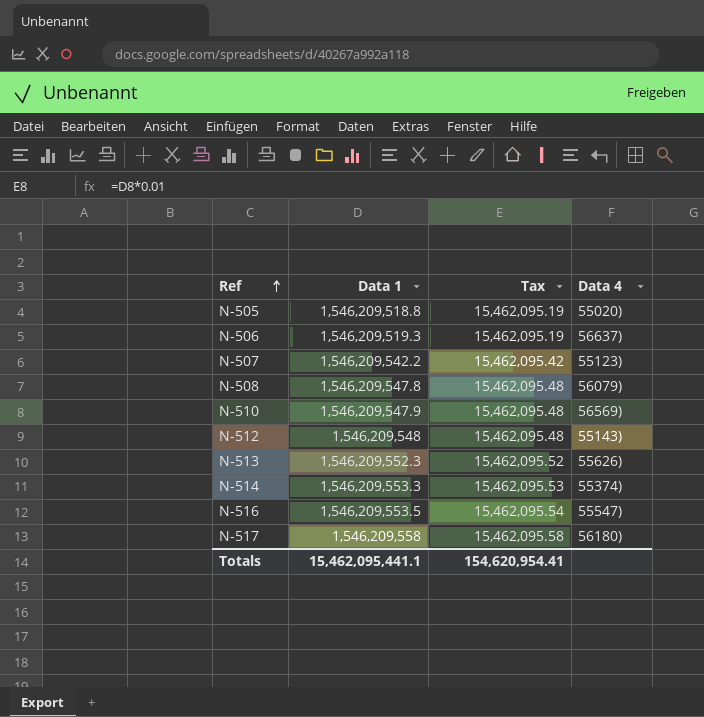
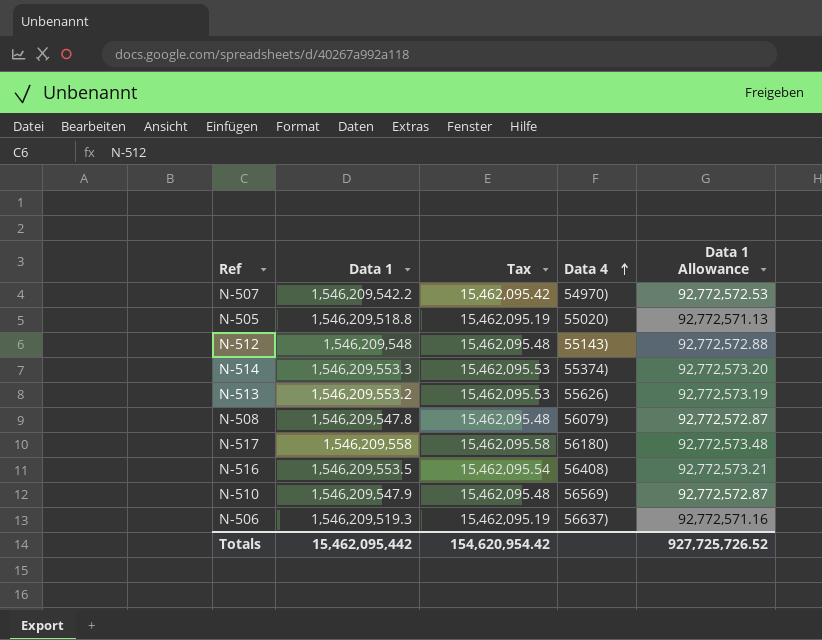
row order: Ref ascending -> Data 4 ascending
column Data 1 Allowance | formula: none -> [Data 1] * 0.06
N-507 | Data 4: 55123) -> 54970)
N-513 | Data 1: 1,546,209,552.3 -> 1,546,209,553.2
N-513 | Tax: 15,462,095.52 -> 15,462,095.53
N-516 | Data 4: 55547) -> 56408)
Totals | Data 1: 15,462,095,441.1 -> 15,462,095,442
Totals | Tax: 154,620,954.41 -> 154,620,954.42

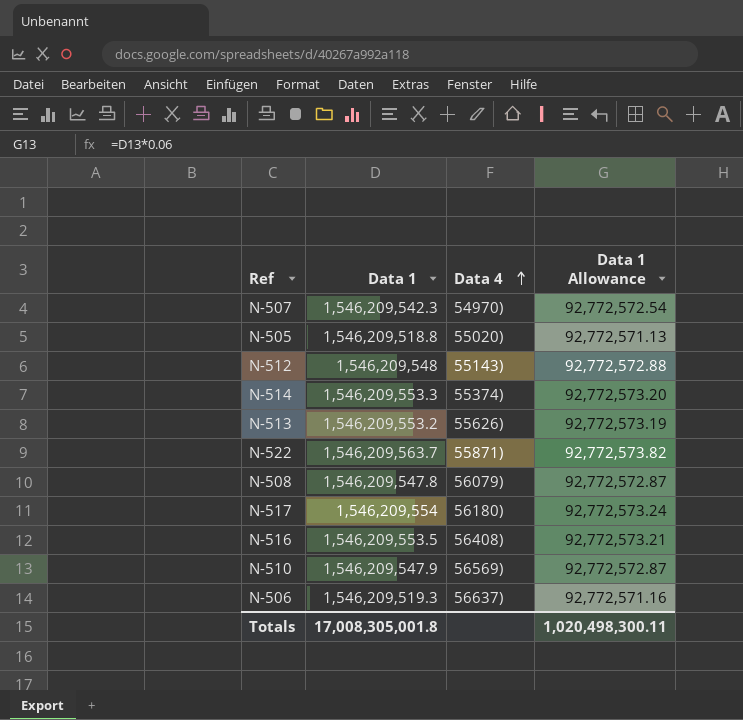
column Tax | formula: [Data 1] * 0.01 -> none
N-507 | Data 1: 1,546,209,542.2 -> 1,546,209,542.3
N-507 | Data 1 Allowance: 92,772,572.53 -> 92,772,572.54
row N-522: none -> 1,546,209,563.7 | 55871) | 92,772,573.82
N-517 | Data 1: 1,546,209,558 -> 1,546,209,554
N-517 | Data 1 Allowance: 92,772,573.48 -> 92,772,573.24
Totals | Data 1: 15,462,095,442 -> 17,008,305,001.8
Totals | Data 1 Allowance: 927,725,726.52 -> 1,020,498,300.11

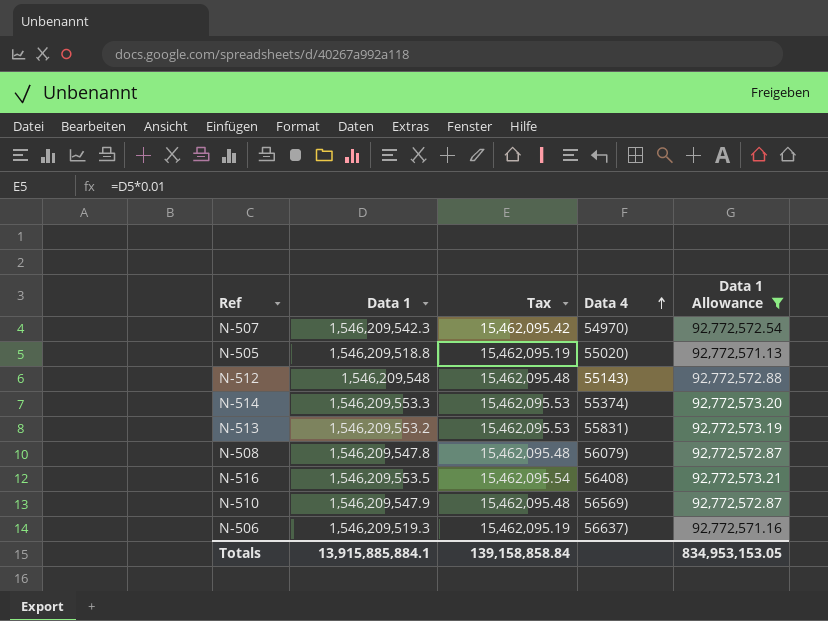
filter: none -> Data 1 Allowance <= 92,772,573.21
column Tax | formula: none -> [Data 1] * 0.01
N-513 | Data 4: 55626) -> 55831)
Totals | Data 1: 17,008,305,001.8 -> 13,915,885,884.1
Totals | Data 1 Allowance: 1,020,498,300.11 -> 834,953,153.05

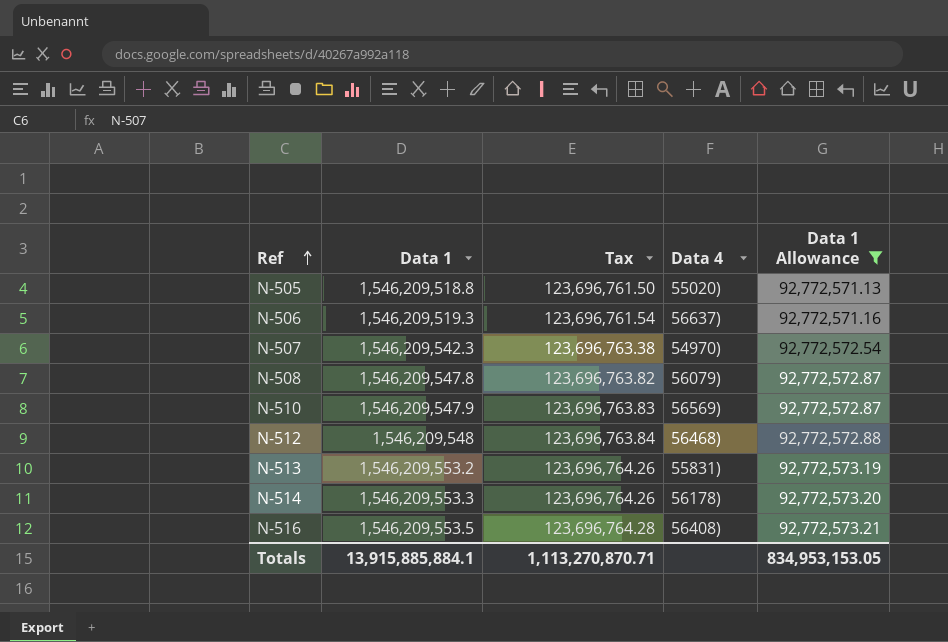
row order: Data 4 ascending -> Ref ascending
column Tax | formula: [Data 1] * 0.01 -> [Data 1] * 0.08
N-512 | Data 4: 55143) -> 56468)
N-514 | Data 4: 55374) -> 56178)
Totals | Tax: 139,158,858.84 -> 1,113,270,870.71

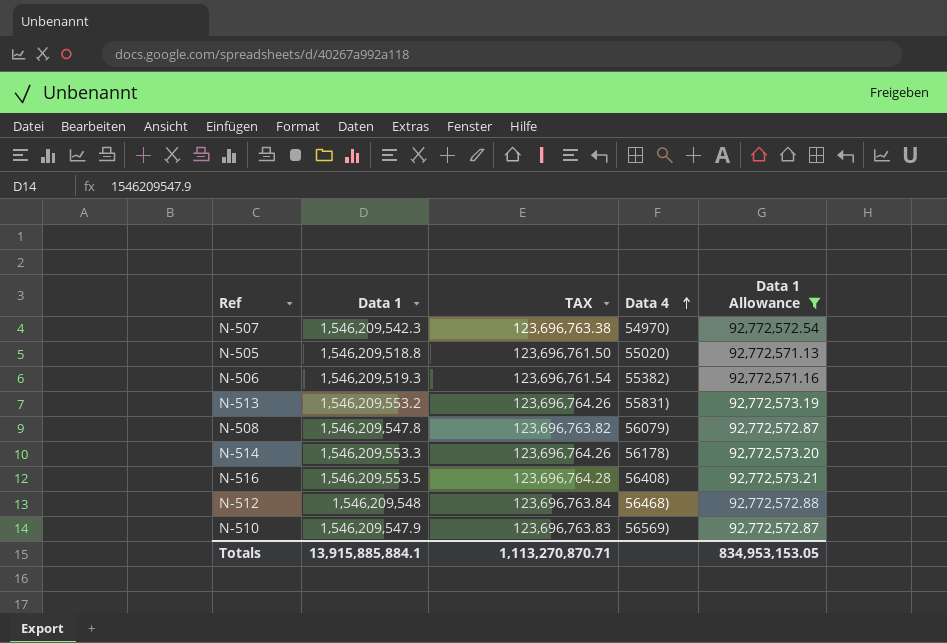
row order: Ref ascending -> Data 4 ascending
column name: Tax -> TAX
N-506 | Data 4: 56637) -> 55382)

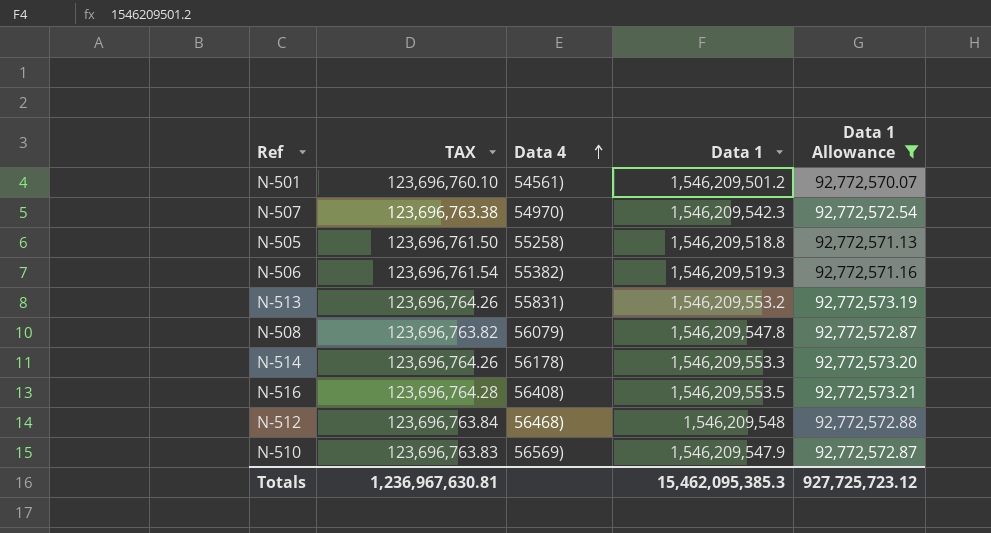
column Data 1 | position: 2 -> 4
row N-501: none -> 123,696,760.10 | 54561) | 1,546,209,501.2 | 92,772,570.07
N-505 | Data 4: 55020) -> 55258)
Totals | TAX: 1,113,270,870.71 -> 1,236,967,630.81
Totals | Data 1: 13,915,885,884.1 -> 15,462,095,385.3
Totals | Data 1 Allowance: 834,953,153.05 -> 927,725,723.12

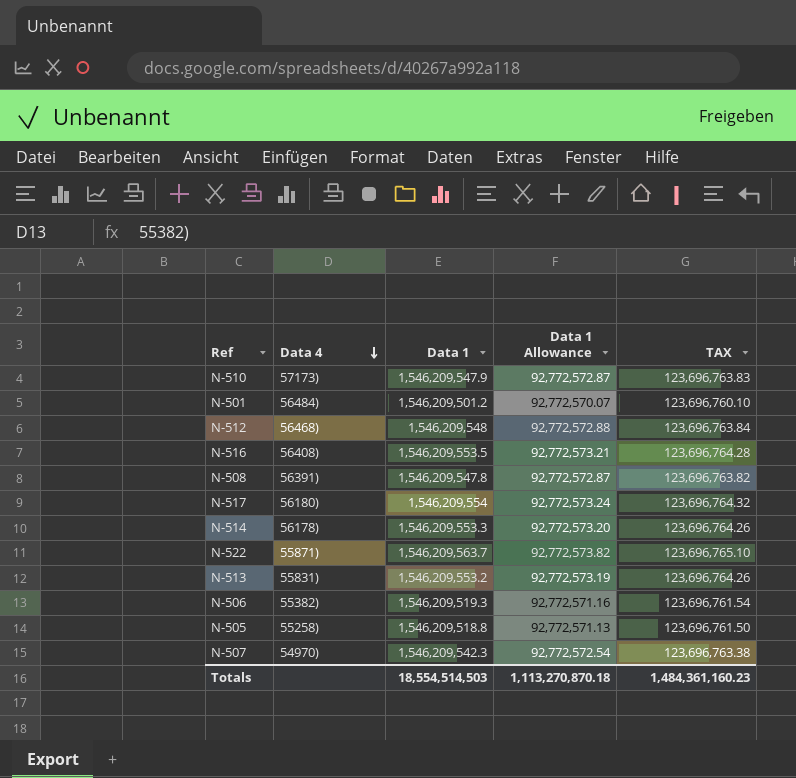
filter: Data 1 Allowance <= 92,772,573.21 -> none
row order: Data 4 ascending -> Data 4 descending
column TAX | position: 2 -> 5
N-510 | Data 4: 56569) -> 57173)
N-501 | Data 4: 54561) -> 56484)
N-508 | Data 4: 56079) -> 56391)
Totals | Data 1: 15,462,095,385.3 -> 18,554,514,503
Totals | Data 1 Allowance: 927,725,723.12 -> 1,113,270,870.18
Totals | TAX: 1,236,967,630.81 -> 1,484,361,160.23

